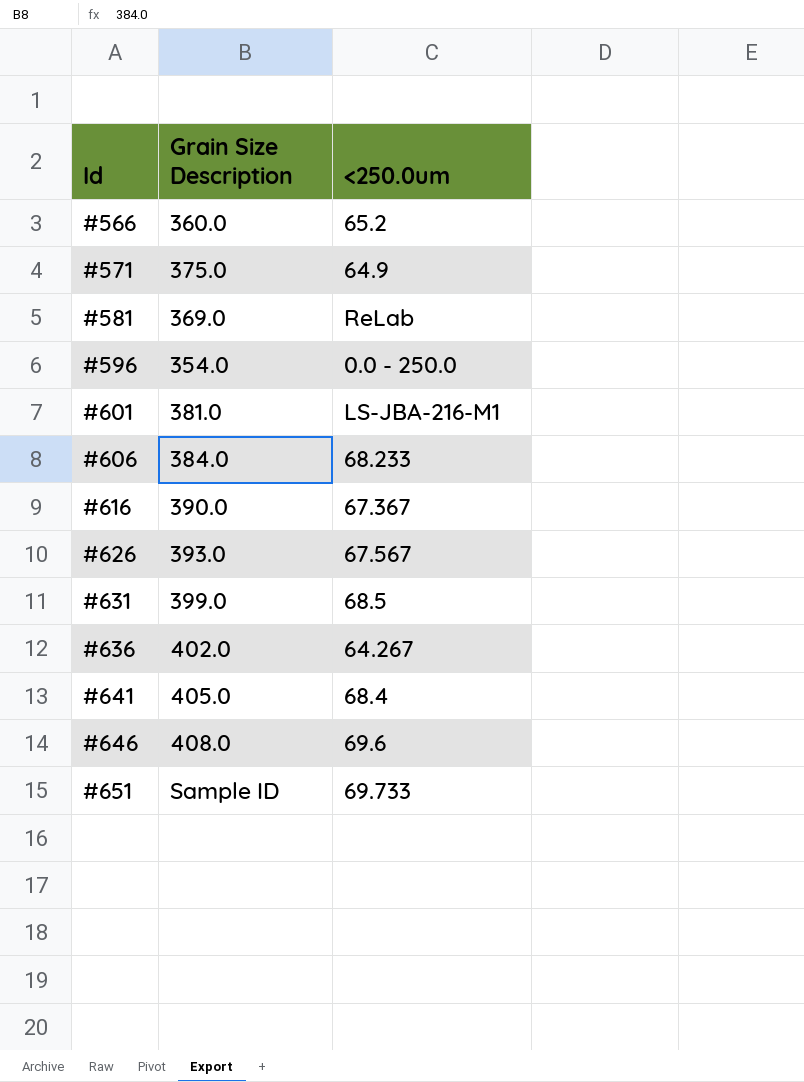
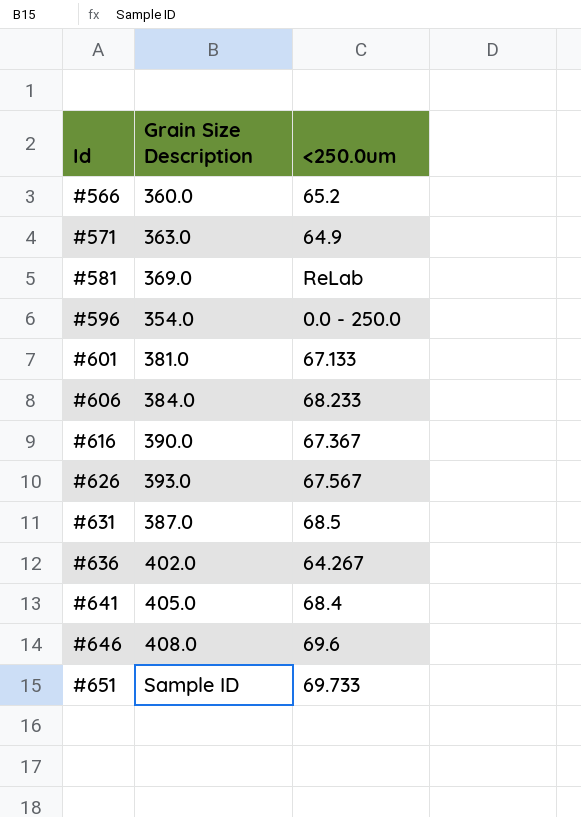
#571 | Grain Size Description: 375.0 -> 363.0
#601 | <250.0um: LS-JBA-216-M1 -> 67.133
#631 | Grain Size Description: 399.0 -> 387.0

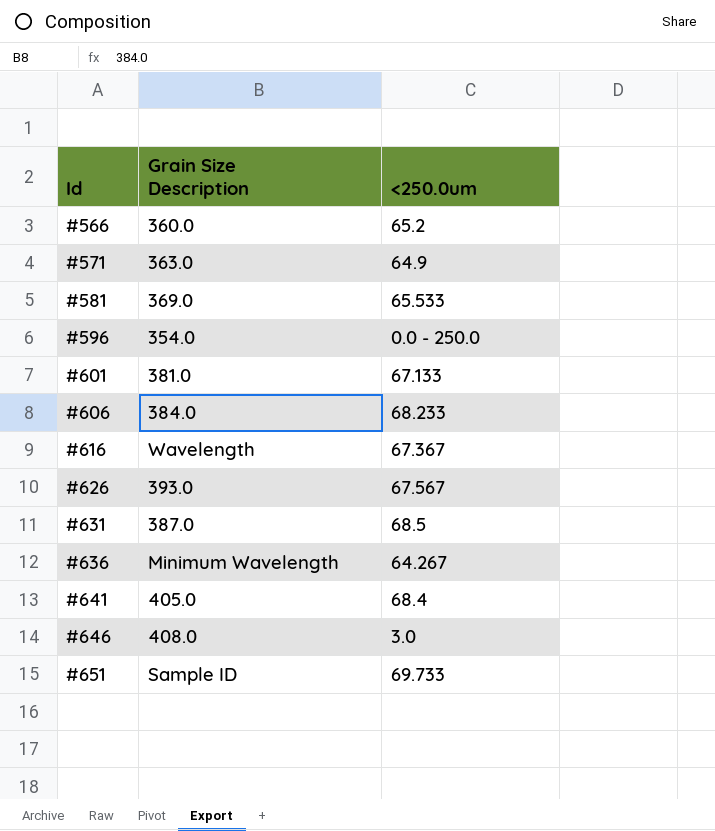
#581 | <250.0um: ReLab -> 65.533
#616 | Grain Size Description: 390.0 -> Wavelength
#636 | Grain Size Description: 402.0 -> Minimum Wavelength
#646 | <250.0um: 69.6 -> 3.0

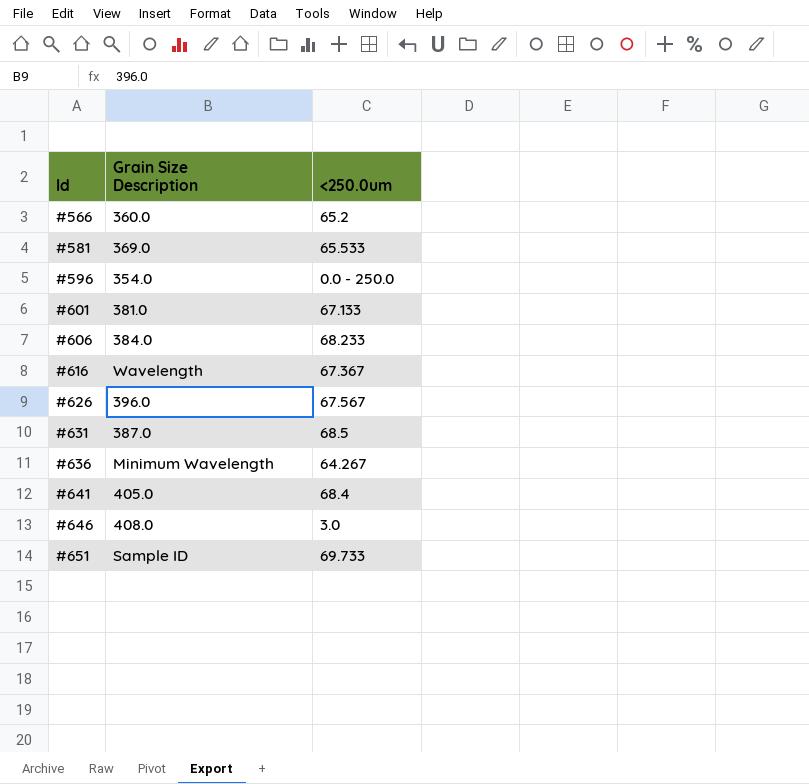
row #571: 363.0 | 64.9 -> none
#626 | Grain Size Description: 393.0 -> 396.0

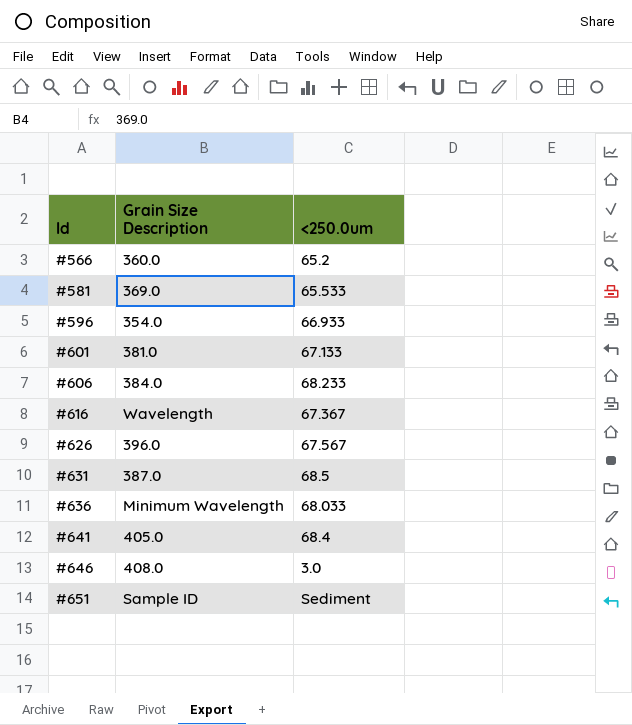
#596 | <250.0um: 0.0 - 250.0 -> 66.933
#636 | <250.0um: 64.267 -> 68.033
#651 | <250.0um: 69.733 -> Sediment

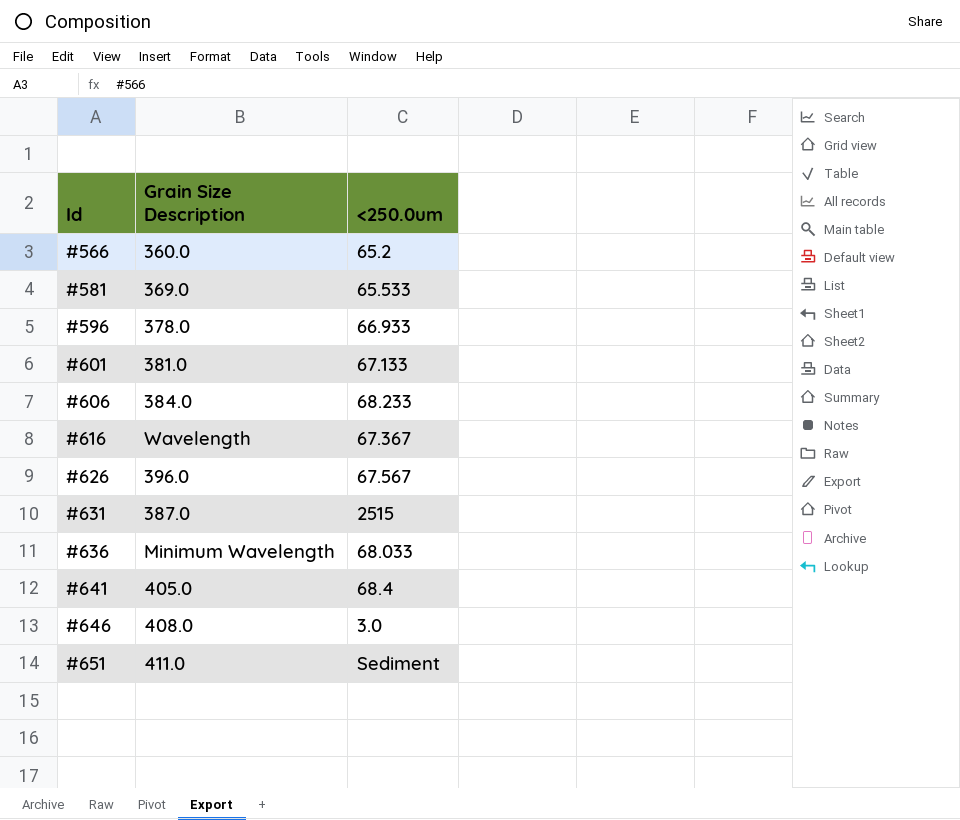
#596 | Grain Size Description: 354.0 -> 378.0
#631 | <250.0um: 68.5 -> 2515
#651 | Grain Size Description: Sample ID -> 411.0

